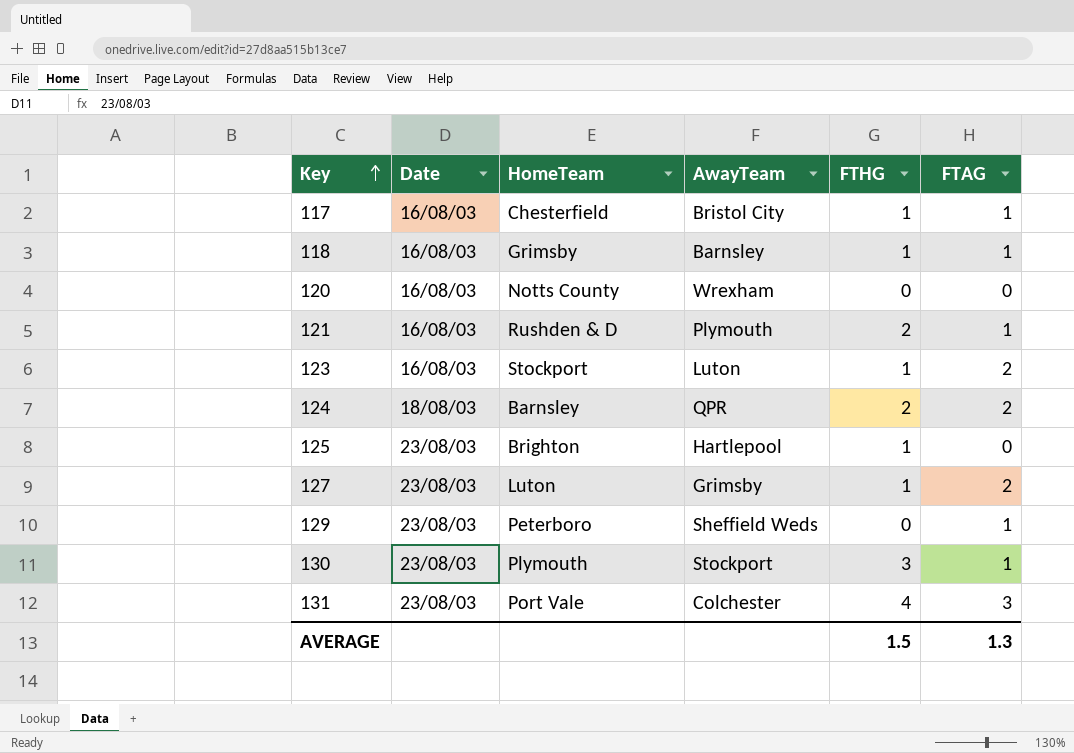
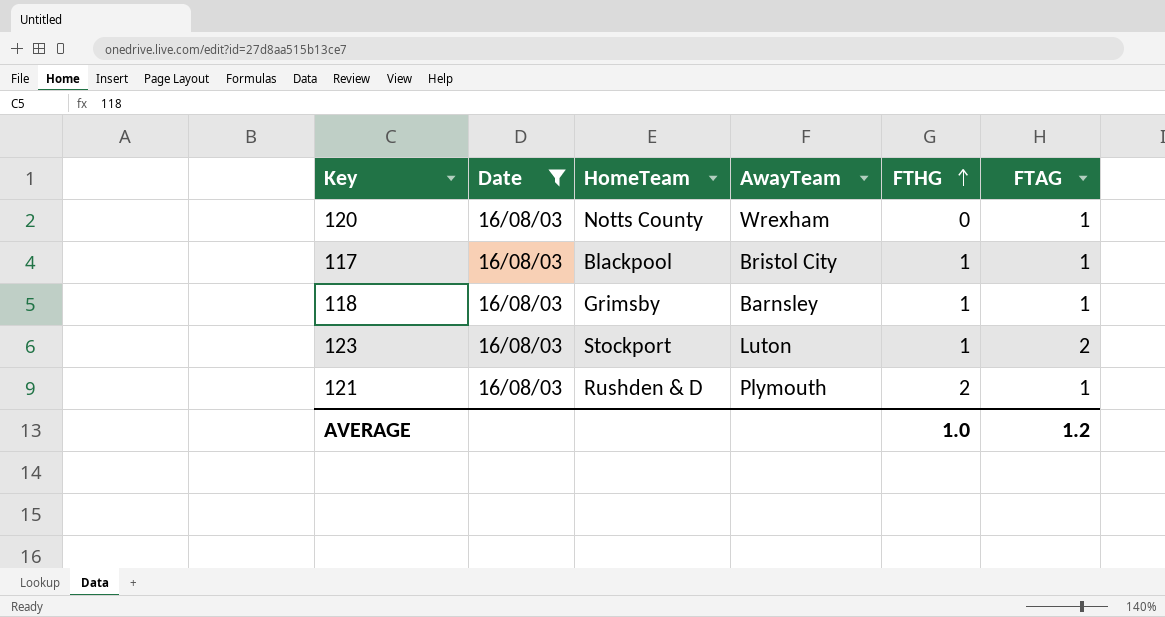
filter: none -> Date = 16/08/03
row order: Key ascending -> FTHG ascending
120 | FTAG: 0 -> 1
117 | HomeTeam: Chesterfield -> Blackpool
AVERAGE | FTHG: 1.5 -> 1.0
AVERAGE | FTAG: 1.3 -> 1.2

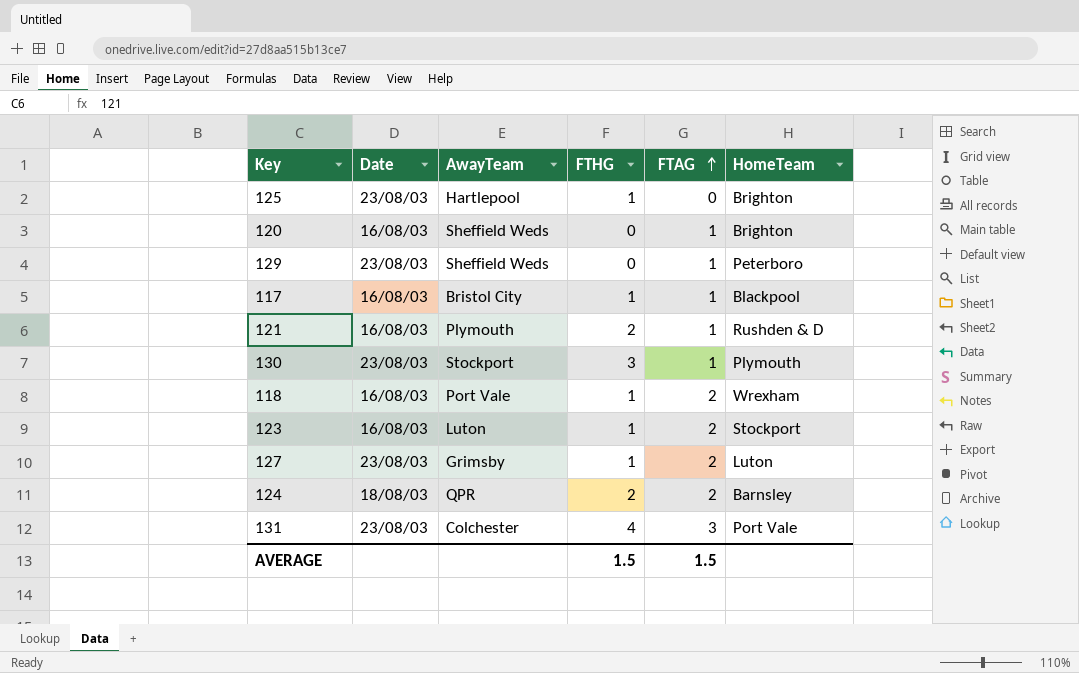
filter: Date = 16/08/03 -> none
row order: FTHG ascending -> FTAG ascending
column HomeTeam | position: 3 -> 6
120 | AwayTeam: Wrexham -> Sheffield Weds
120 | HomeTeam: Notts County -> Brighton
118 | AwayTeam: Barnsley -> Port Vale
118 | FTAG: 1 -> 2
118 | HomeTeam: Grimsby -> Wrexham
AVERAGE | FTHG: 1.0 -> 1.5
AVERAGE | FTAG: 1.2 -> 1.5

